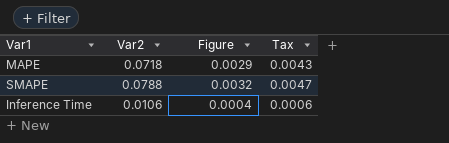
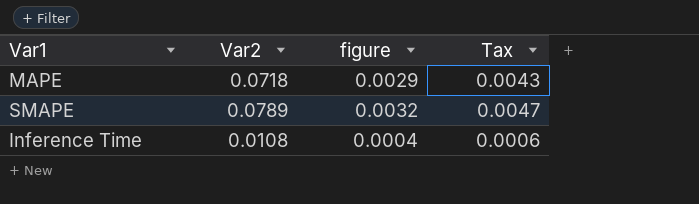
column name: Figure -> figure
SMAPE | Var2: 0.0788 -> 0.0789
Inference Time | Var2: 0.0106 -> 0.0108

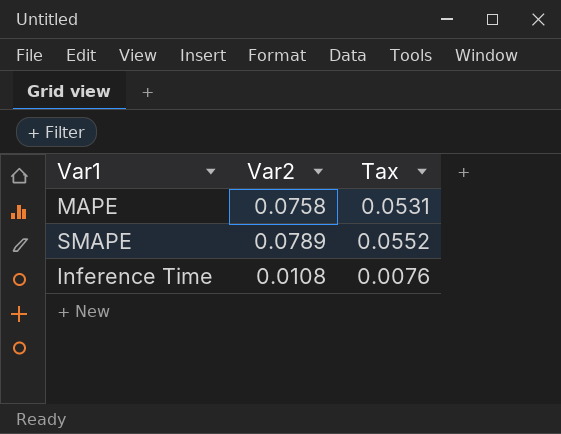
column figure | formula: [Var2] * 0.04 -> none
column Tax | formula: [Var2] * 0.06 -> [Var2] * 0.7
MAPE | Var2: 0.0718 -> 0.0758

